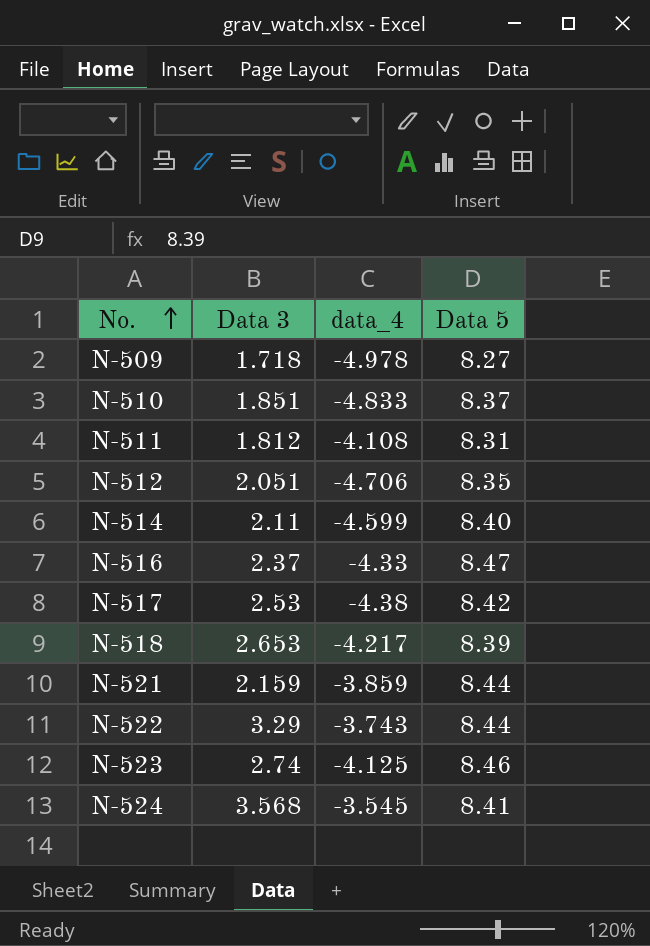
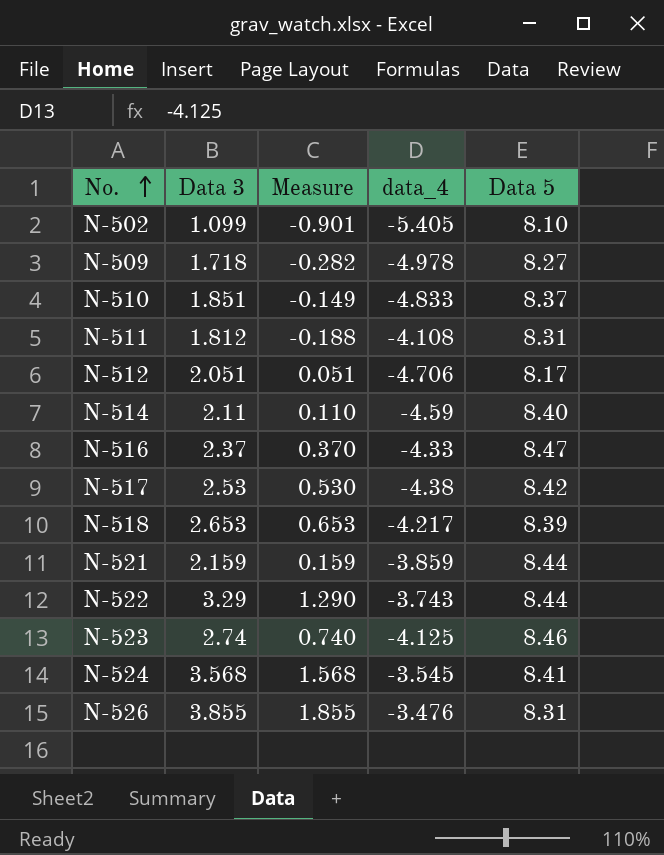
column Measure | formula: none -> [Data 3] - 2
row N-502: none -> 1.099 | -0.901 | -5.405 | 8.10
N-512 | Data 5: 8.35 -> 8.17
N-514 | data_4: -4.599 -> -4.59
row N-526: none -> 3.855 | 1.855 | -3.476 | 8.31

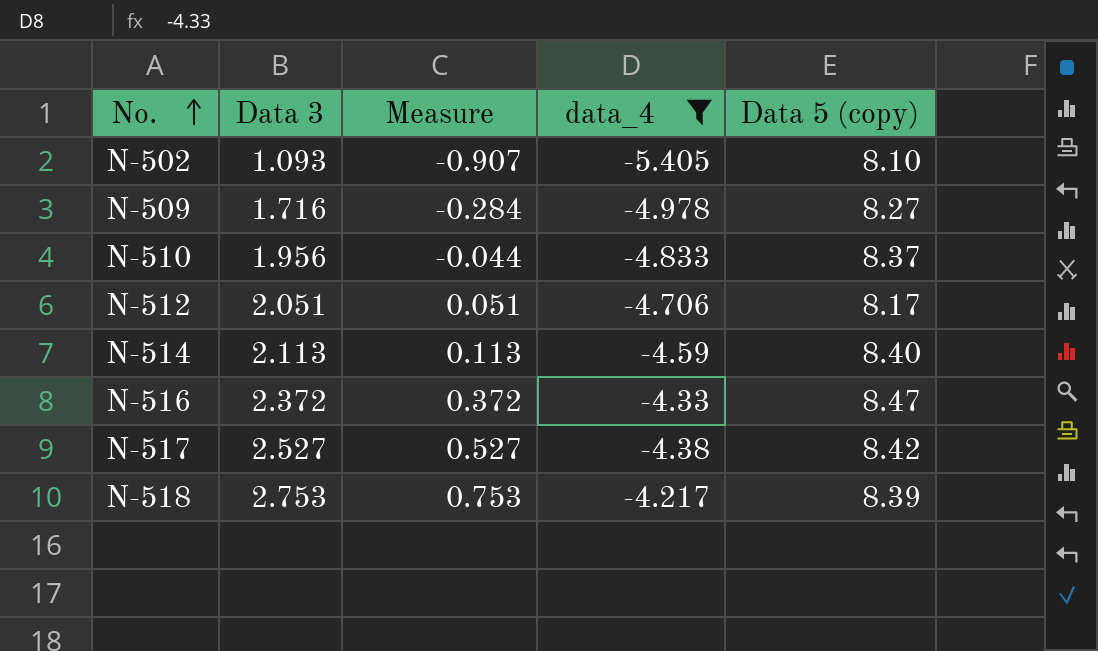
filter: none -> data_4 <= -4.217
column name: Data 5 -> Data 5 (copy)
N-502 | Data 3: 1.099 -> 1.093
N-502 | Measure: -0.901 -> -0.907
N-509 | Data 3: 1.718 -> 1.716
N-509 | Measure: -0.282 -> -0.284
N-510 | Data 3: 1.851 -> 1.956
N-510 | Measure: -0.149 -> -0.044
N-514 | Data 3: 2.11 -> 2.113
N-514 | Measure: 0.110 -> 0.113
N-516 | Data 3: 2.37 -> 2.372
N-516 | Measure: 0.370 -> 0.372
N-517 | Data 3: 2.53 -> 2.527
N-517 | Measure: 0.530 -> 0.527
N-518 | Data 3: 2.653 -> 2.753
N-518 | Measure: 0.653 -> 0.753

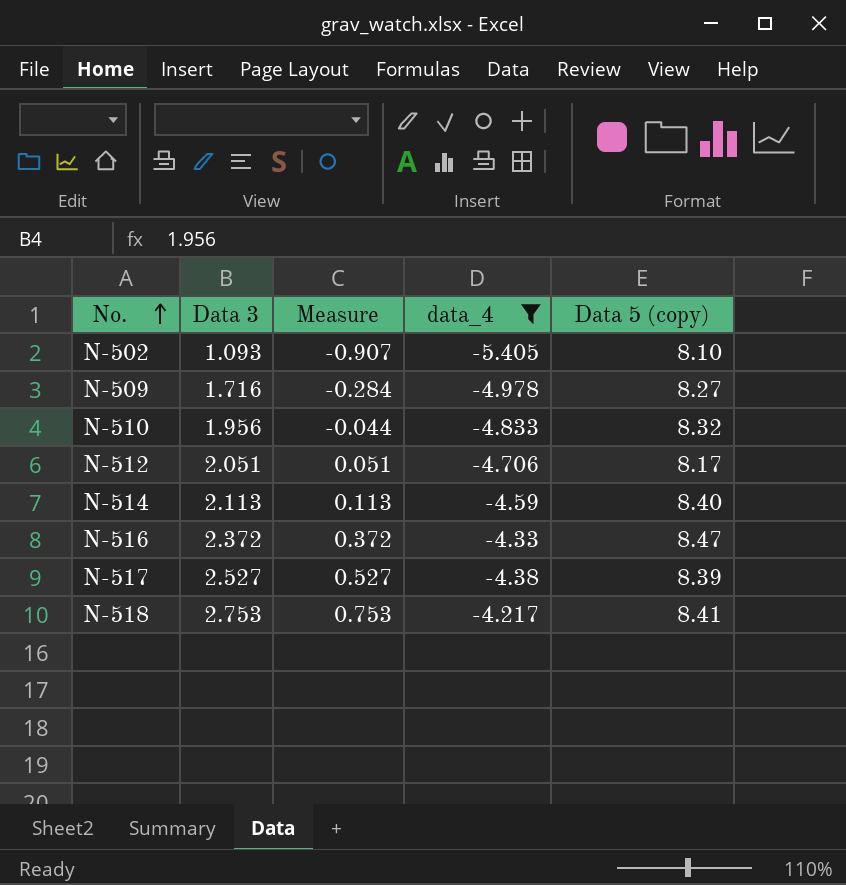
N-510 | Data 5 (copy): 8.37 -> 8.32
N-517 | Data 5 (copy): 8.42 -> 8.39
N-518 | Data 5 (copy): 8.39 -> 8.41

